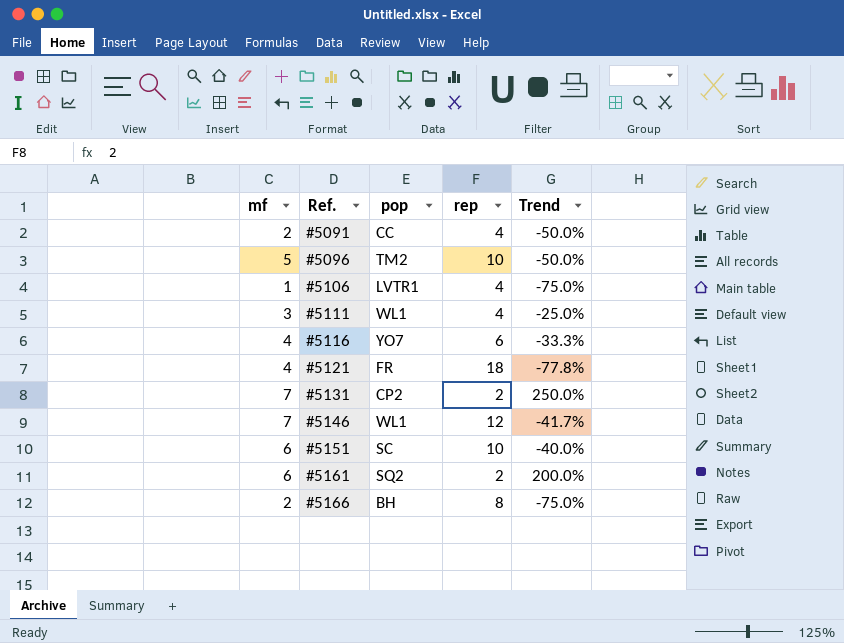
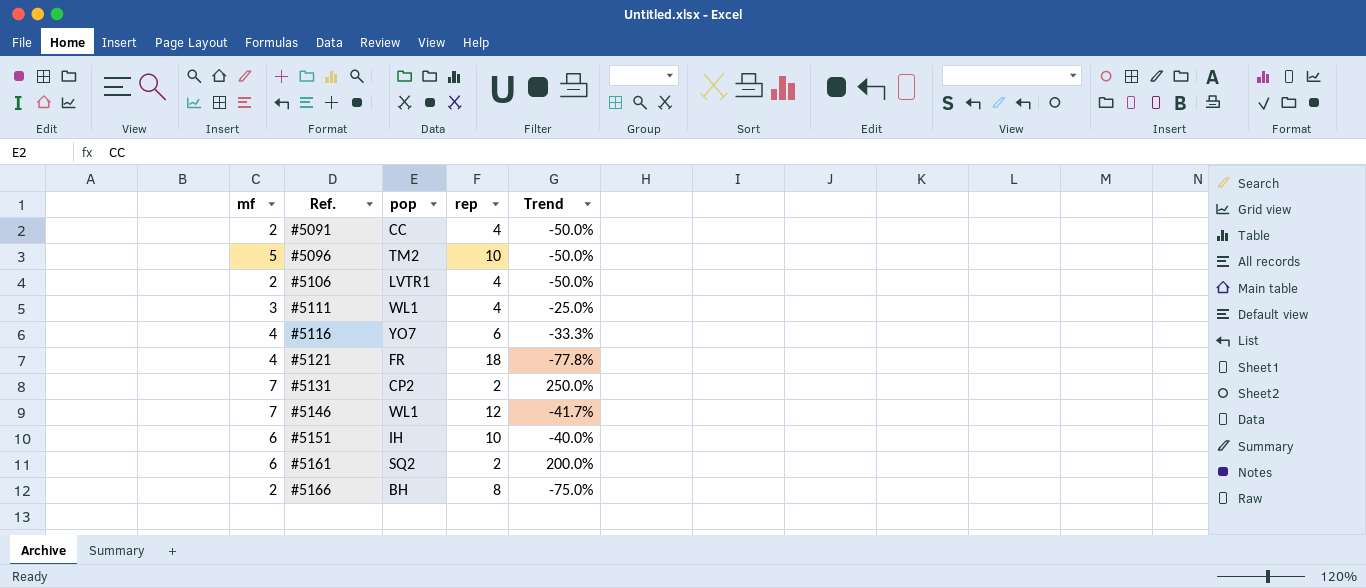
#5106 | mf: 1 -> 2
#5106 | Trend: -75.0% -> -50.0%
#5151 | pop: SC -> IH

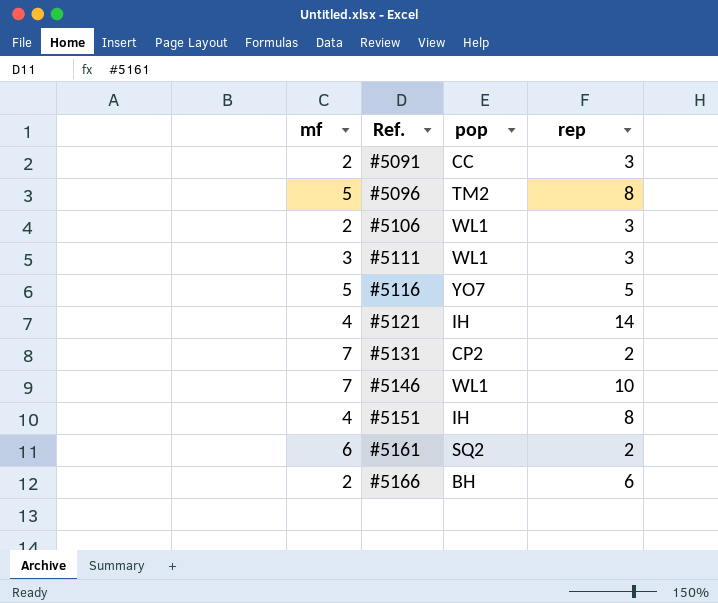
column Trend | formula: ([mf] - [rep]) / [rep] -> none
#5091 | rep: 4 -> 3
#5096 | rep: 10 -> 8
#5106 | pop: LVTR1 -> WL1
#5106 | rep: 4 -> 3
#5111 | rep: 4 -> 3
#5116 | mf: 4 -> 5
#5116 | rep: 6 -> 5
#5121 | pop: FR -> IH
#5121 | rep: 18 -> 14
#5146 | rep: 12 -> 10
#5151 | mf: 6 -> 4
#5151 | rep: 10 -> 8
#5166 | rep: 8 -> 6

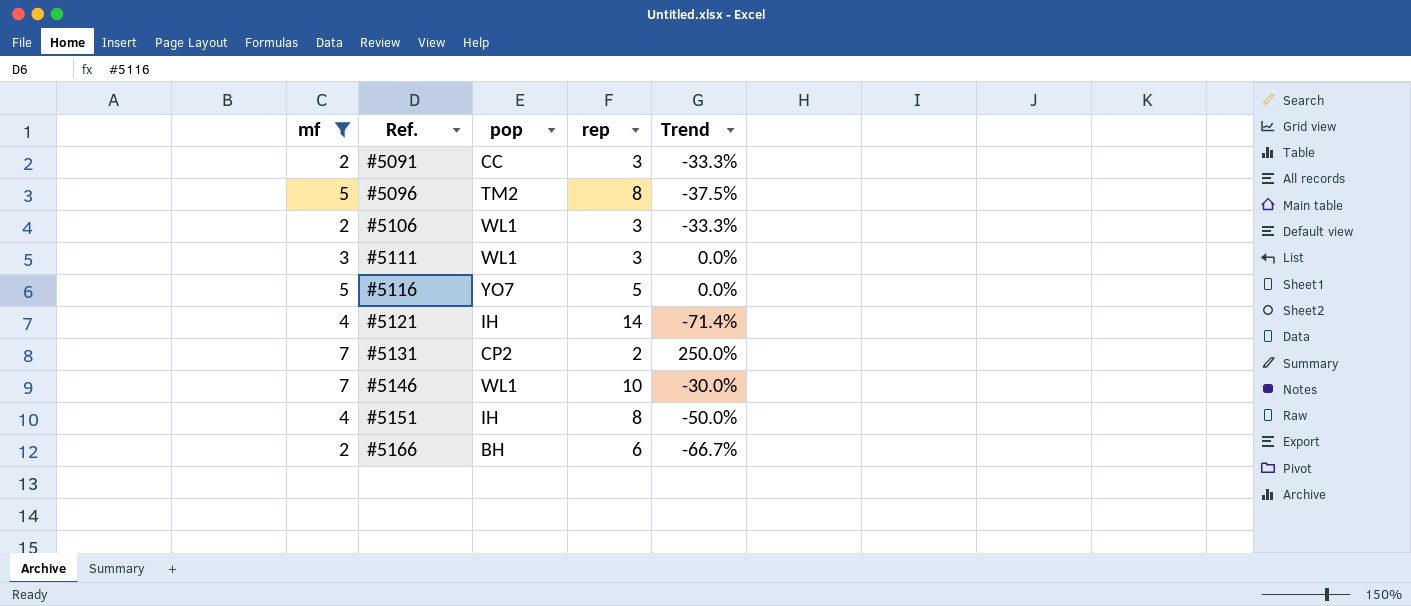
filter: none -> mf != 6
column Trend | formula: none -> ([mf] - [rep]) / [rep]

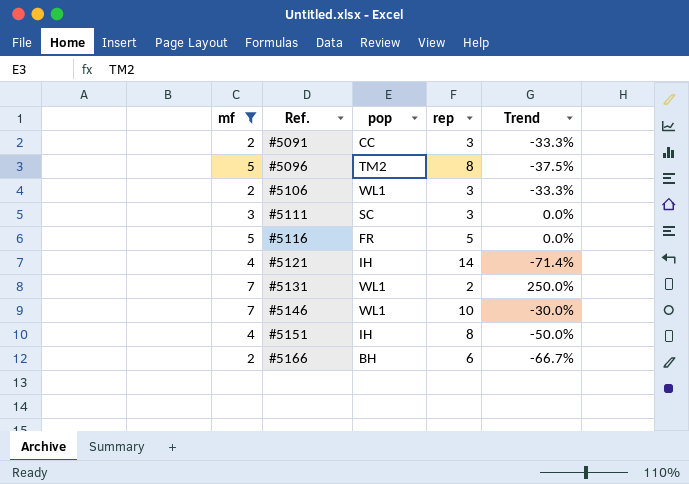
#5111 | pop: WL1 -> SC
#5116 | pop: YO7 -> FR
#5131 | pop: CP2 -> WL1

